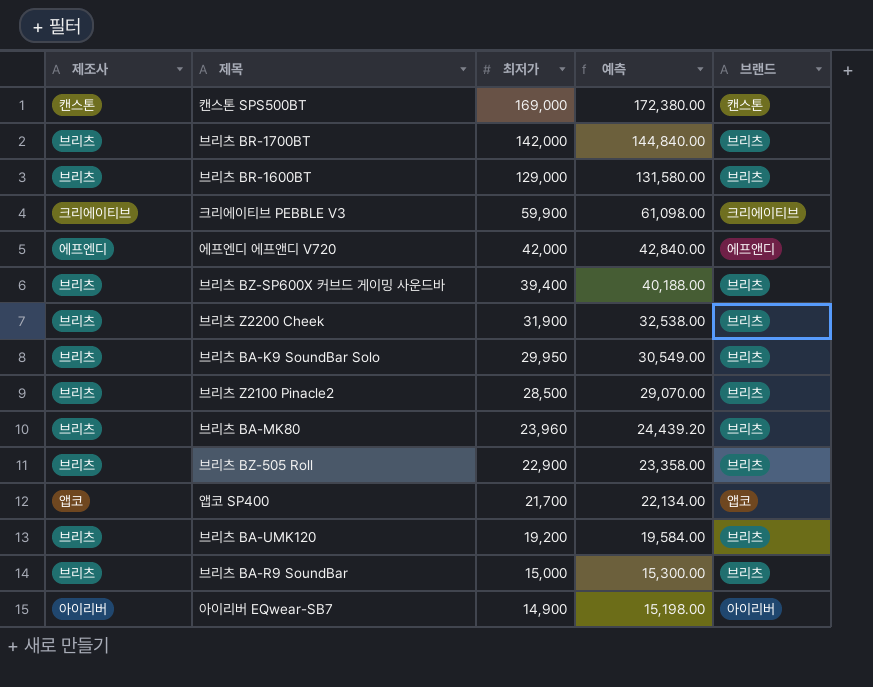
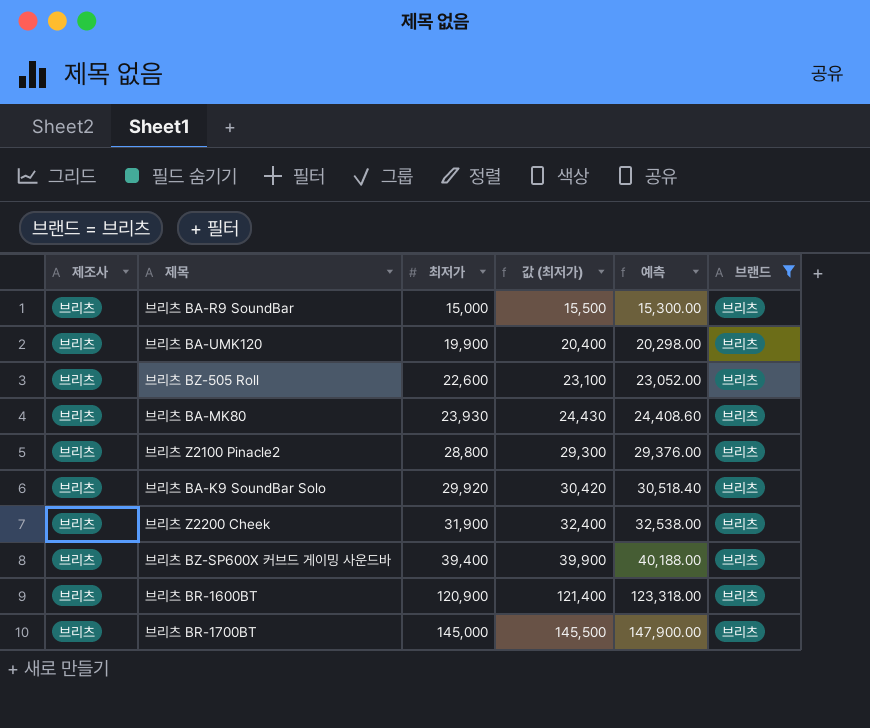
filter: none -> 브랜드 = 브리츠
row order: 최저가 descending -> 최저가 ascending
column 값 (최저가) | formula: none -> [최저가] + 500
브리츠 BA-UMK120 | 최저가: 19,200 -> 19,900
브리츠 BA-UMK120 | 예측: 19,584.00 -> 20,298.00
브리츠 BZ-505 Roll | 최저가: 22,900 -> 22,600
브리츠 BZ-505 Roll | 예측: 23,358.00 -> 23,052.00
브리츠 BA-MK80 | 최저가: 23,960 -> 23,930
브리츠 BA-MK80 | 예측: 24,439.20 -> 24,408.60
브리츠 Z2100 Pinacle2 | 최저가: 28,500 -> 28,800
브리츠 Z2100 Pinacle2 | 예측: 29,070.00 -> 29,376.00
브리츠 BA-K9 SoundBar Solo | 최저가: 29,950 -> 29,920
브리츠 BA-K9 SoundBar Solo | 예측: 30,549.00 -> 30,518.40
브리츠 BR-1600BT | 최저가: 129,000 -> 120,900
브리츠 BR-1600BT | 예측: 131,580.00 -> 123,318.00
브리츠 BR-1700BT | 최저가: 142,000 -> 145,000
브리츠 BR-1700BT | 예측: 144,840.00 -> 147,900.00

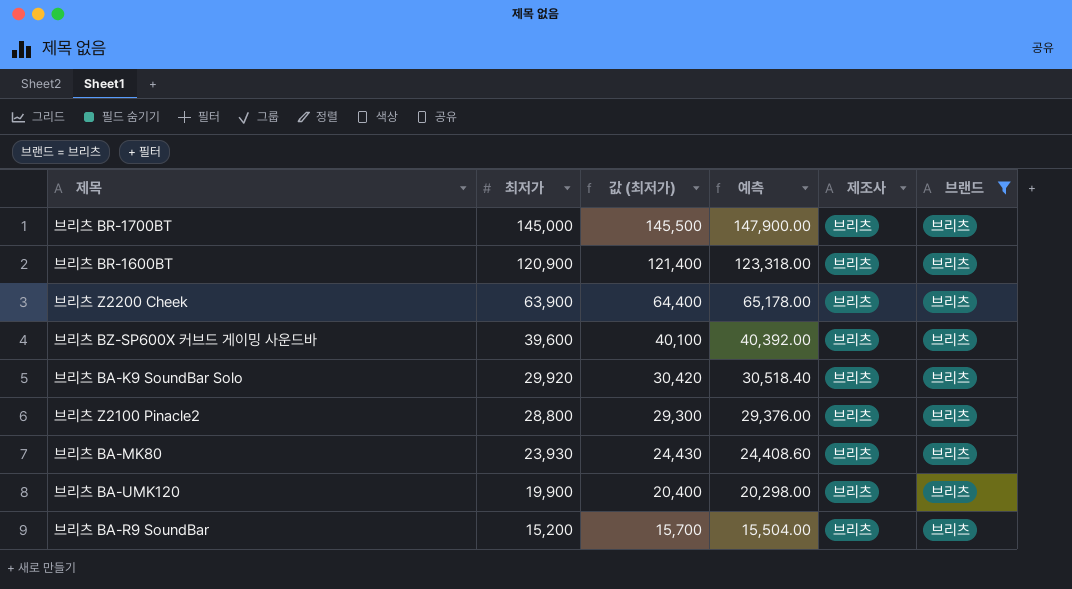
row order: 최저가 ascending -> 최저가 descending
column 제조사 | position: 1 -> 5
row 브리츠 BZ-505 Roll: 브리츠 | 22,600 | 23,100 | 23,052.00 | 브리츠 -> none
브리츠 Z2200 Cheek | 최저가: 31,900 -> 63,900
브리츠 Z2200 Cheek | 값 (최저가): 32,400 -> 64,400
브리츠 Z2200 Cheek | 예측: 32,538.00 -> 65,178.00
브리츠 BZ-SP600X 커브드 게이밍 사운드바 | 최저가: 39,400 -> 39,600
브리츠 BZ-SP600X 커브드 게이밍 사운드바 | 값 (최저가): 39,900 -> 40,100
브리츠 BZ-SP600X 커브드 게이밍 사운드바 | 예측: 40,188.00 -> 40,392.00
브리츠 BA-R9 SoundBar | 최저가: 15,000 -> 15,200
브리츠 BA-R9 SoundBar | 값 (최저가): 15,500 -> 15,700
브리츠 BA-R9 SoundBar | 예측: 15,300.00 -> 15,504.00

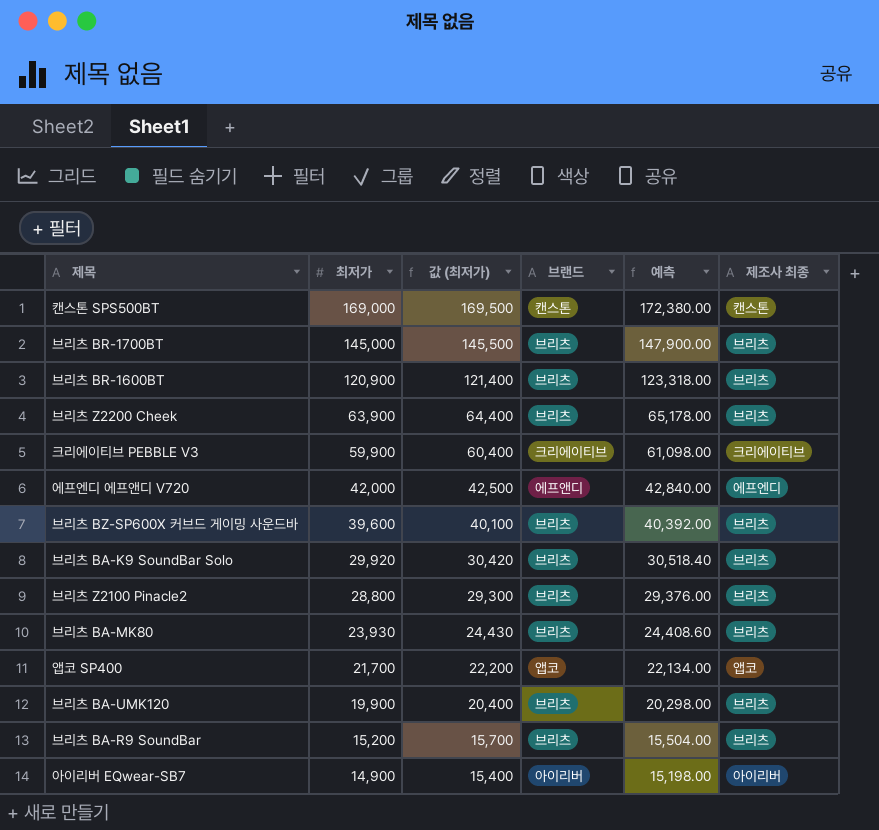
filter: 브랜드 = 브리츠 -> none
column 브랜드 | position: 6 -> 4
column name: 제조사 -> 제조사 최종

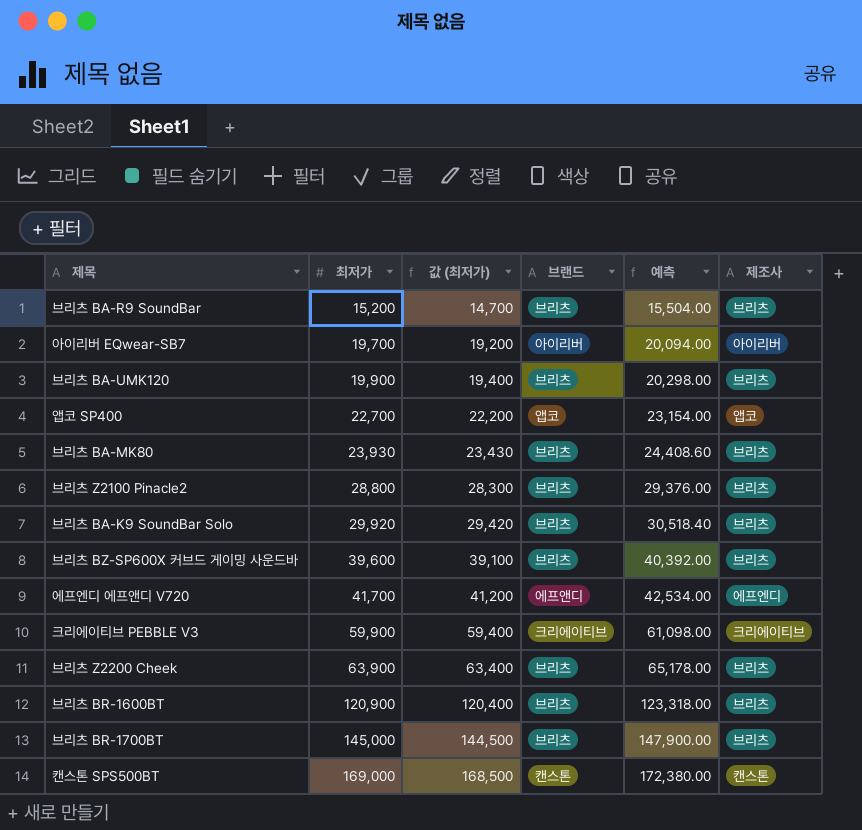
row order: 최저가 descending -> 최저가 ascending
column 값 (최저가) | formula: [최저가] + 500 -> [최저가] - 500
column name: 제조사 최종 -> 제조사
아이리버 EQwear-SB7 | 최저가: 14,900 -> 19,700
아이리버 EQwear-SB7 | 예측: 15,198.00 -> 20,094.00
앱코 SP400 | 최저가: 21,700 -> 22,700
앱코 SP400 | 예측: 22,134.00 -> 23,154.00
에프엔디 에프앤디 V720 | 최저가: 42,000 -> 41,700
에프엔디 에프앤디 V720 | 예측: 42,840.00 -> 42,534.00

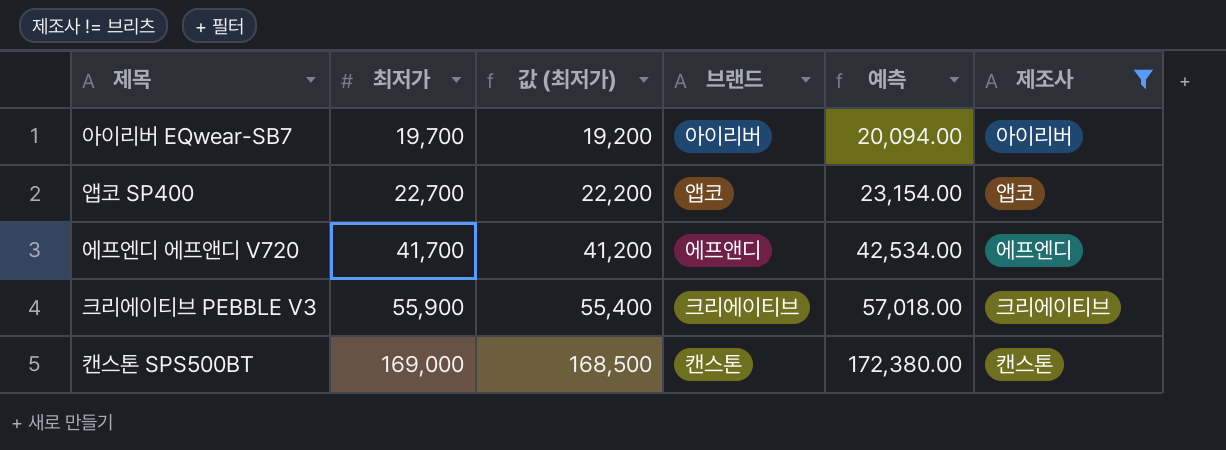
filter: none -> 제조사 != 브리츠
크리에이티브 PEBBLE V3 | 최저가: 59,900 -> 55,900
크리에이티브 PEBBLE V3 | 값 (최저가): 59,400 -> 55,400
크리에이티브 PEBBLE V3 | 예측: 61,098.00 -> 57,018.00

